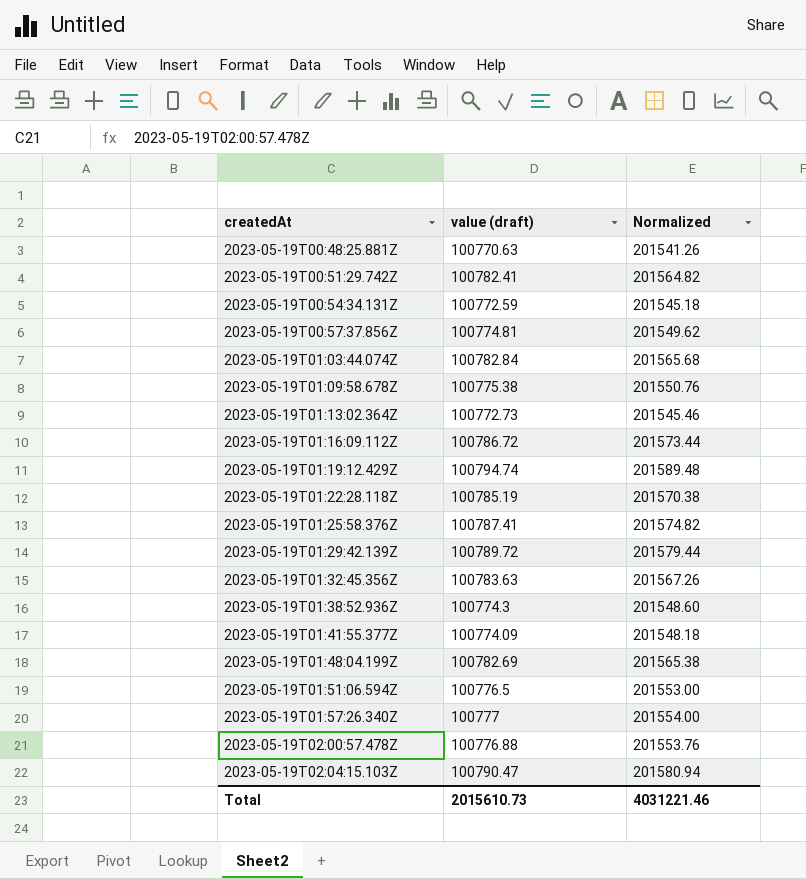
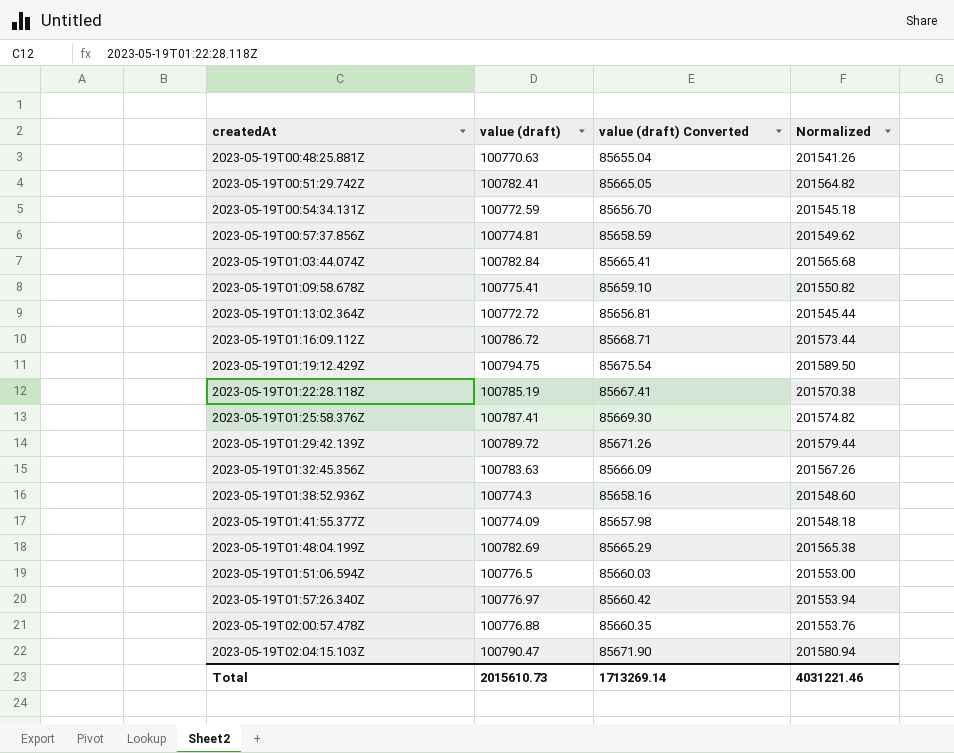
column value (draft) Converted | formula: none -> [value (draft)] * 0.85
2023-05-19T01:09:58.678Z | value (draft): 100775.38 -> 100775.41
2023-05-19T01:09:58.678Z | Normalized: 201550.76 -> 201550.82
2023-05-19T01:13:02.364Z | value (draft): 100772.73 -> 100772.72
2023-05-19T01:13:02.364Z | Normalized: 201545.46 -> 201545.44
2023-05-19T01:19:12.429Z | value (draft): 100794.74 -> 100794.75
2023-05-19T01:19:12.429Z | Normalized: 201589.48 -> 201589.50
2023-05-19T01:57:26.340Z | value (draft): 100777 -> 100776.97
2023-05-19T01:57:26.340Z | Normalized: 201554.00 -> 201553.94

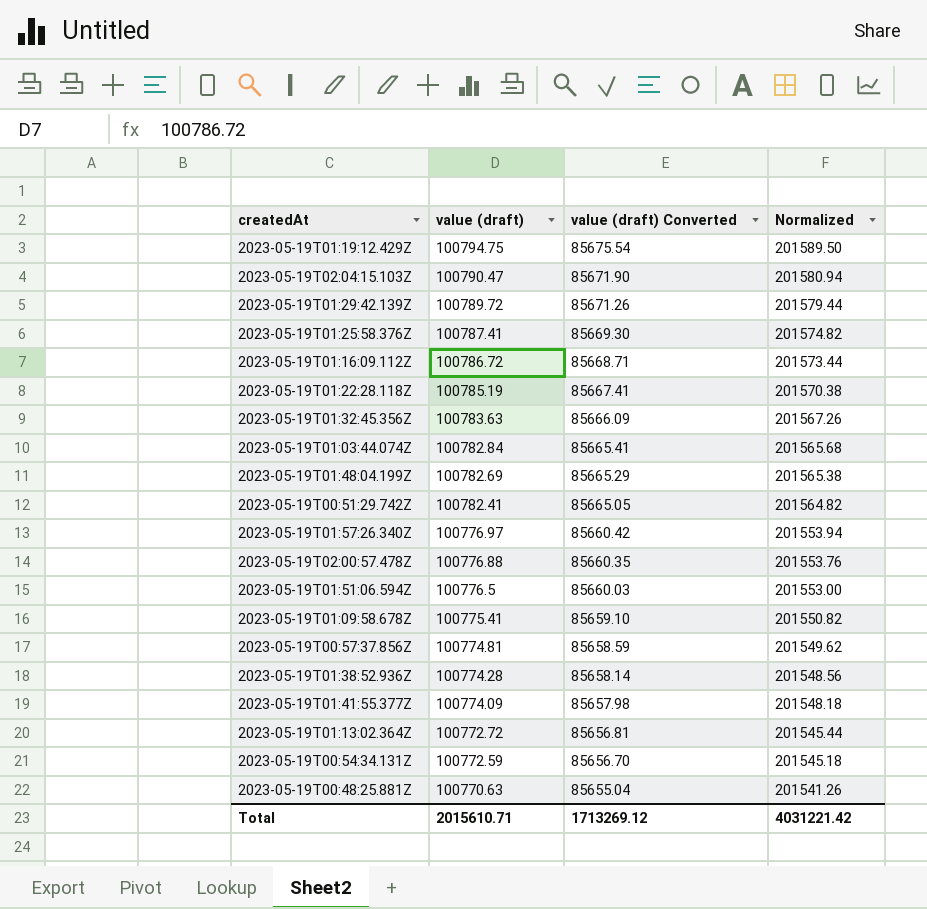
row order: createdAt ascending -> value (draft) descending
2023-05-19T01:38:52.936Z | value (draft): 100774.3 -> 100774.28
2023-05-19T01:38:52.936Z | value (draft) Converted: 85658.16 -> 85658.14
2023-05-19T01:38:52.936Z | Normalized: 201548.60 -> 201548.56
Total | value (draft): 2015610.73 -> 2015610.71
Total | value (draft) Converted: 1713269.14 -> 1713269.12
Total | Normalized: 4031221.46 -> 4031221.42

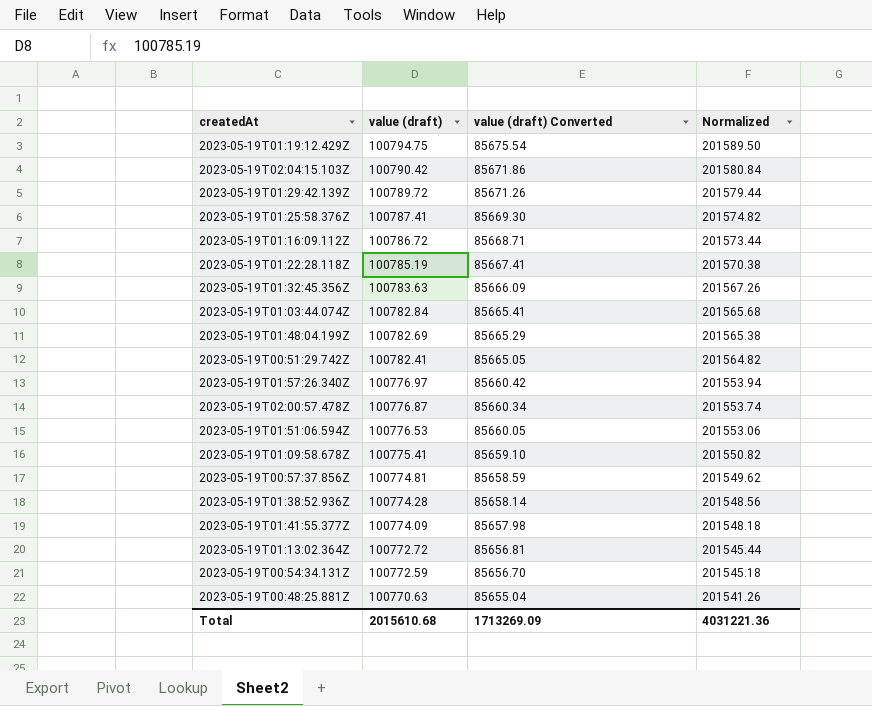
2023-05-19T02:04:15.103Z | value (draft): 100790.47 -> 100790.42
2023-05-19T02:04:15.103Z | value (draft) Converted: 85671.90 -> 85671.86
2023-05-19T02:04:15.103Z | Normalized: 201580.94 -> 201580.84
2023-05-19T02:00:57.478Z | value (draft): 100776.88 -> 100776.87
2023-05-19T02:00:57.478Z | value (draft) Converted: 85660.35 -> 85660.34
2023-05-19T02:00:57.478Z | Normalized: 201553.76 -> 201553.74
2023-05-19T01:51:06.594Z | value (draft): 100776.5 -> 100776.53
2023-05-19T01:51:06.594Z | value (draft) Converted: 85660.03 -> 85660.05
2023-05-19T01:51:06.594Z | Normalized: 201553.00 -> 201553.06
Total | value (draft): 2015610.71 -> 2015610.68
Total | value (draft) Converted: 1713269.12 -> 1713269.09
Total | Normalized: 4031221.42 -> 4031221.36

